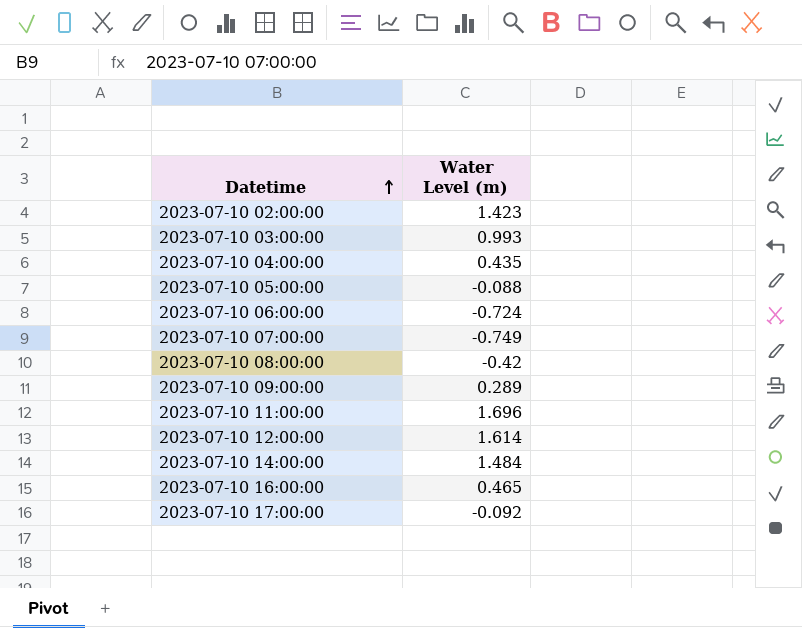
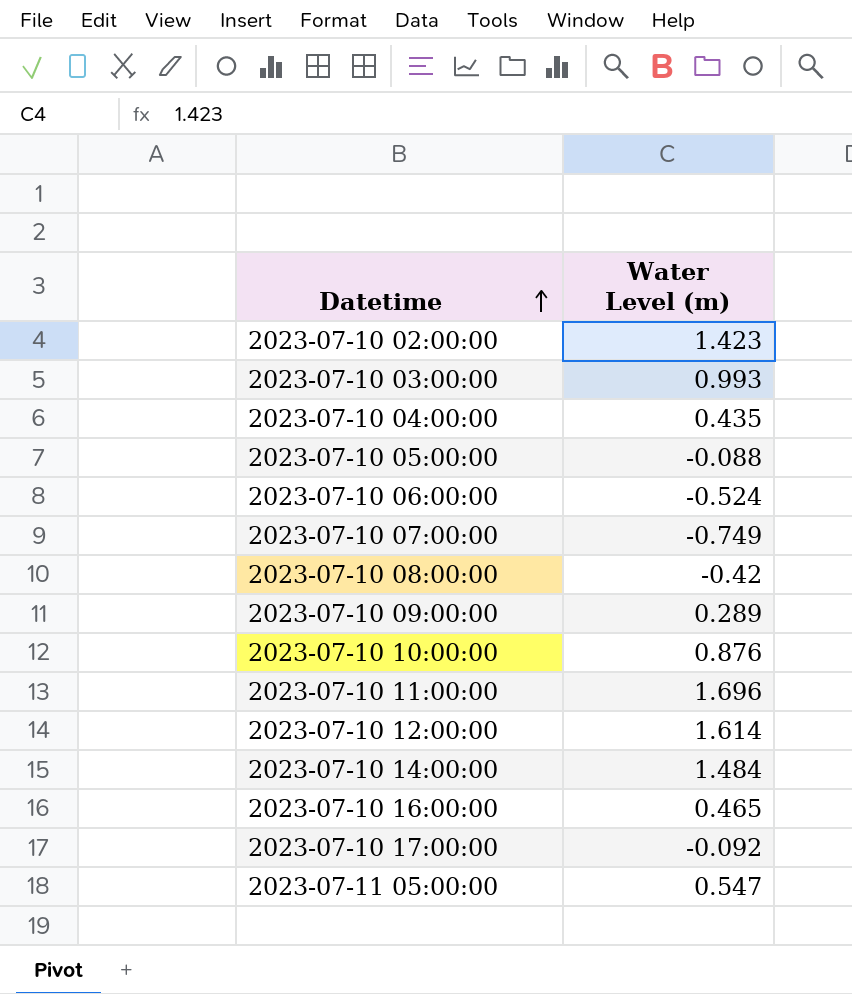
2023-07-10 06:00:00 | Water Level (m): -0.724 -> -0.524
row 2023-07-10 10:00:00: none -> 0.876
row 2023-07-11 05:00:00: none -> 0.547

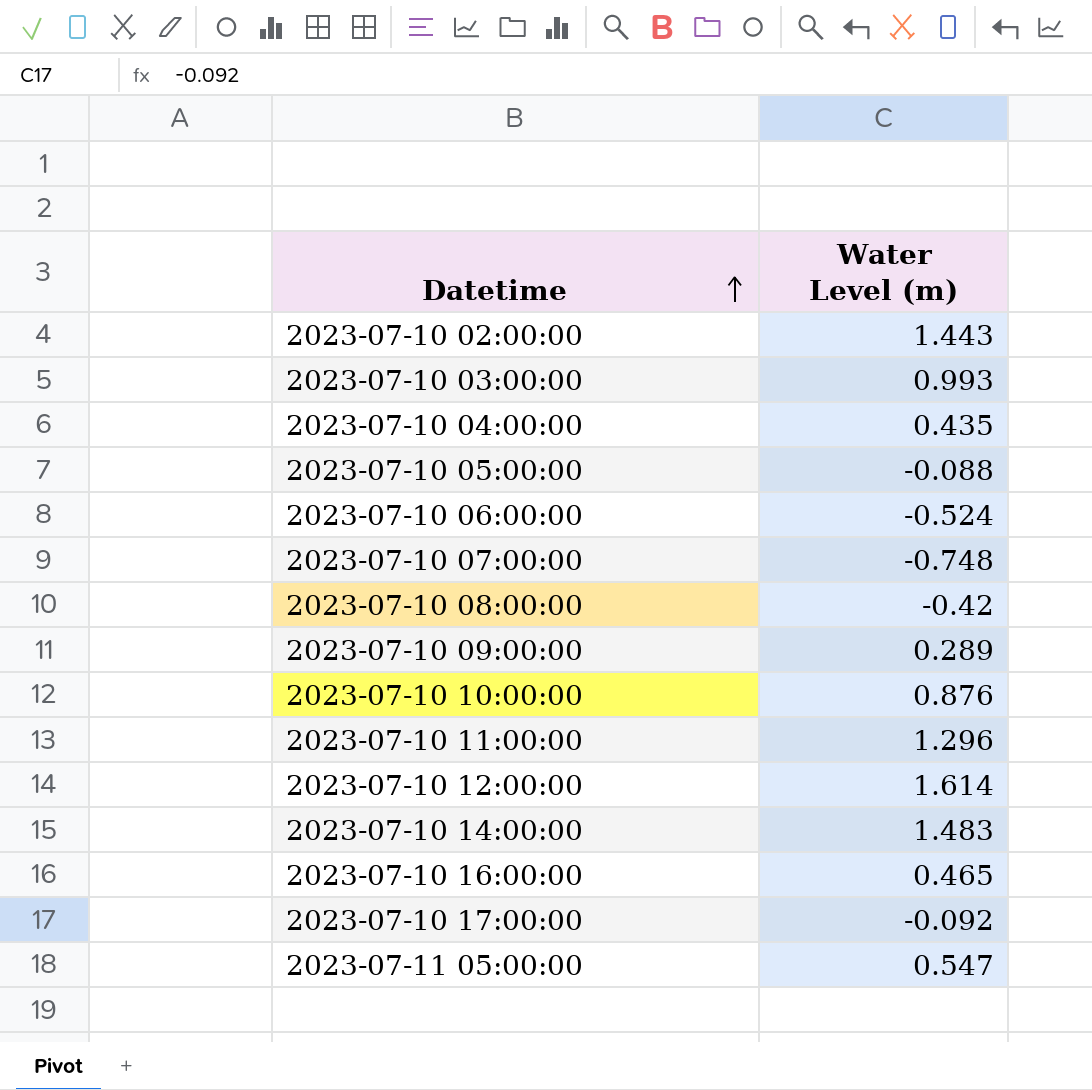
2023-07-10 02:00:00 | Water Level (m): 1.423 -> 1.443
2023-07-10 07:00:00 | Water Level (m): -0.749 -> -0.748
2023-07-10 11:00:00 | Water Level (m): 1.696 -> 1.296
2023-07-10 14:00:00 | Water Level (m): 1.484 -> 1.483

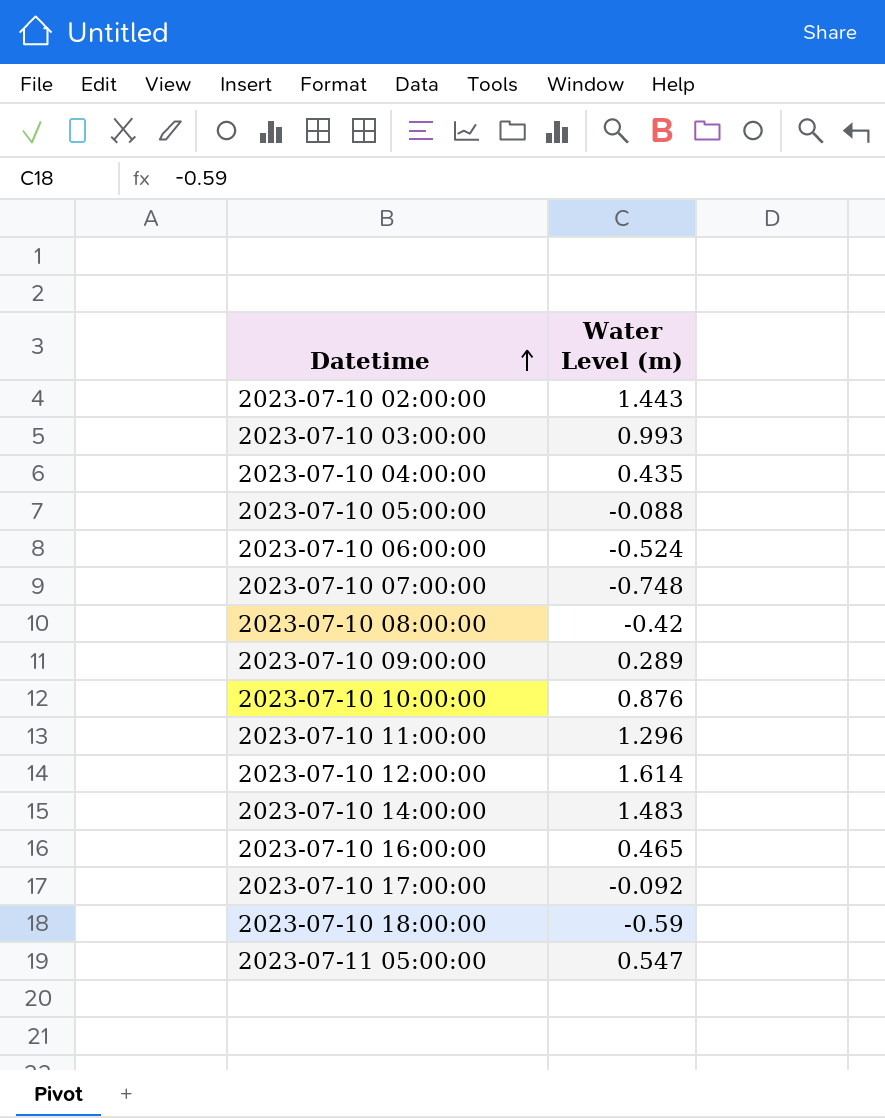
row 2023-07-10 18:00:00: none -> -0.59

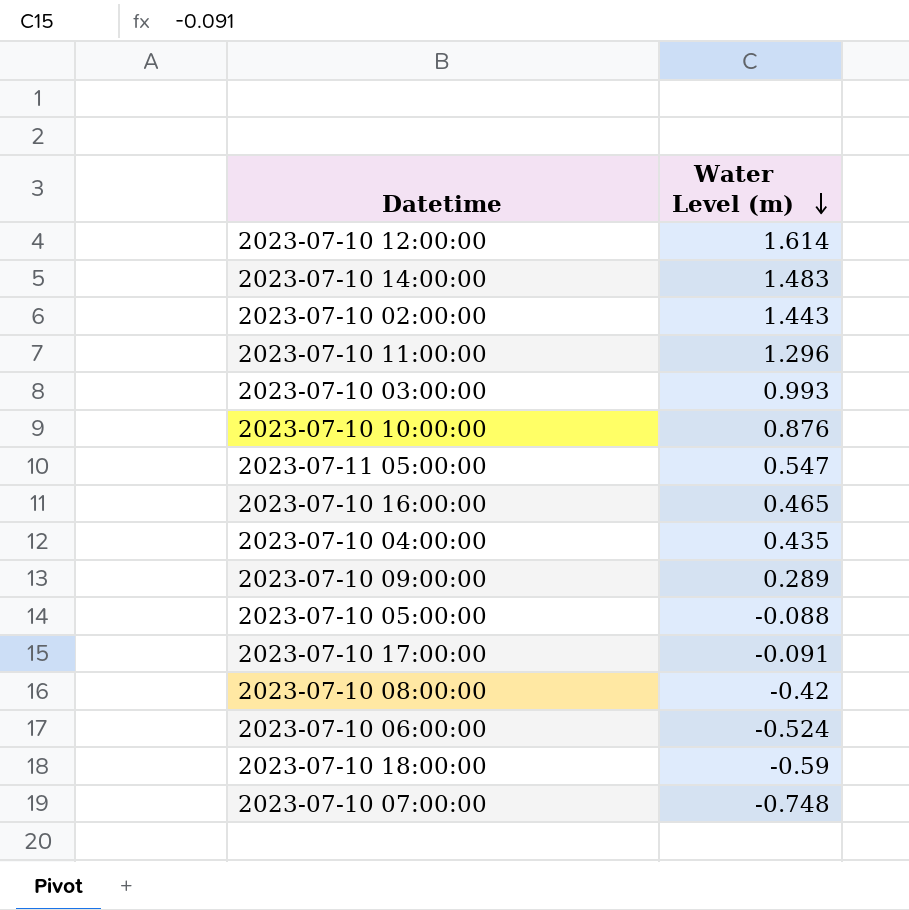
row order: Datetime ascending -> Water Level (m) descending
2023-07-10 17:00:00 | Water Level (m): -0.092 -> -0.091

